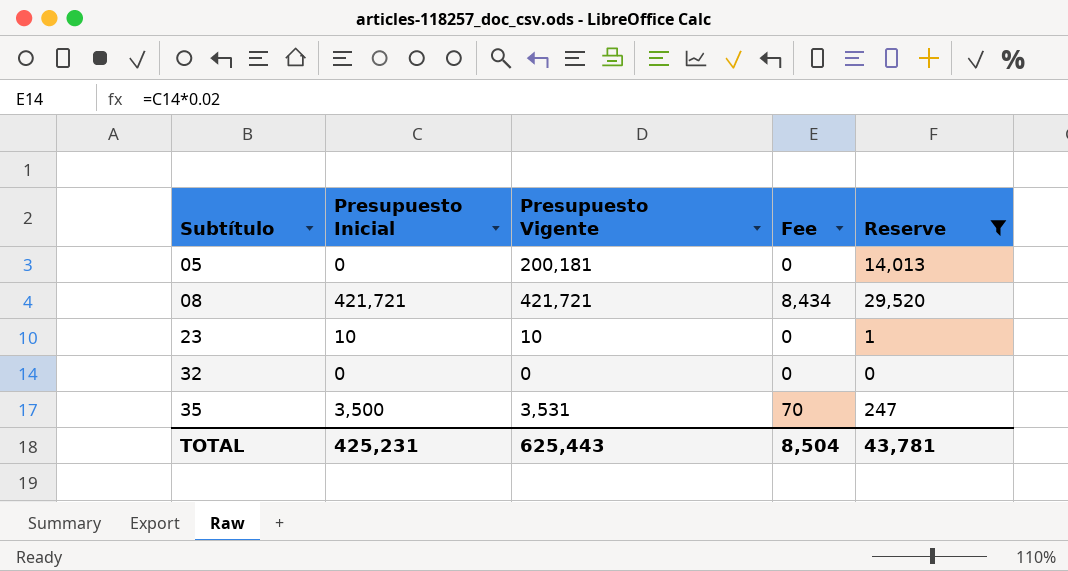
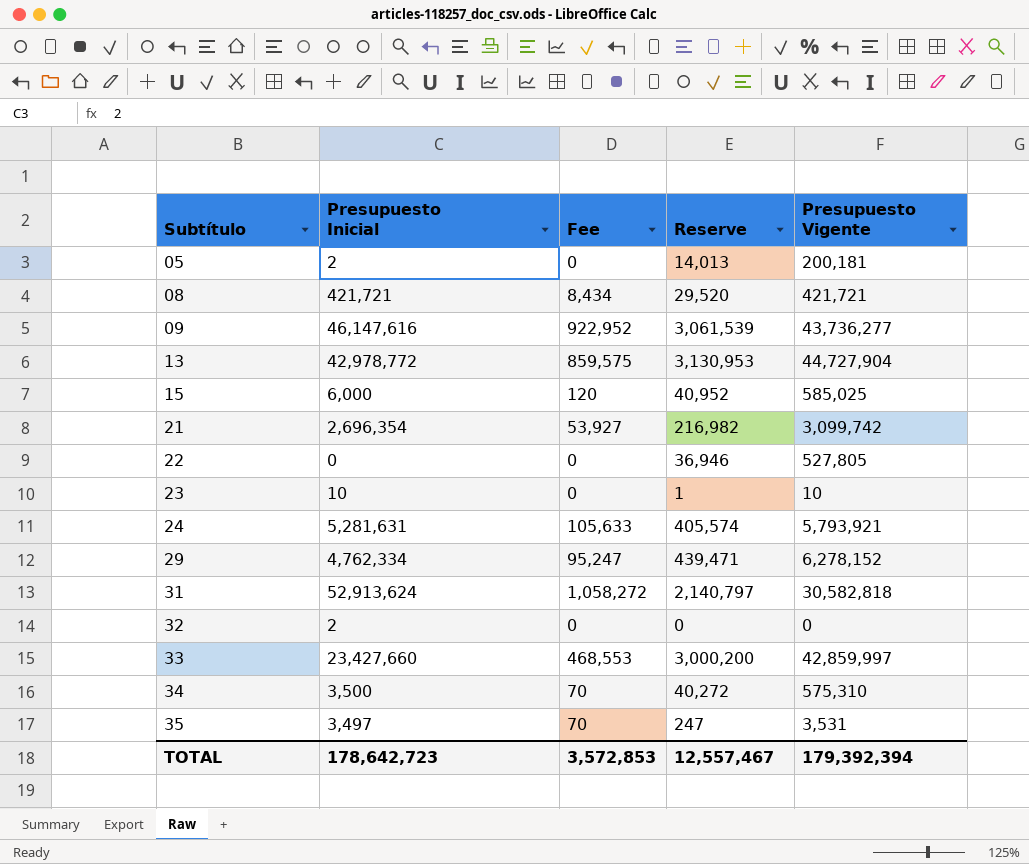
filter: Reserve <= 29,520 -> none
column Presupuesto Vigente | position: 3 -> 5
05 | Presupuesto Inicial: 0 -> 2
32 | Presupuesto Inicial: 0 -> 2
35 | Presupuesto Inicial: 3,500 -> 3,497
TOTAL | Presupuesto Inicial: 425,231 -> 178,642,723
TOTAL | Fee: 8,504 -> 3,572,853
TOTAL | Reserve: 43,781 -> 12,557,467
TOTAL | Presupuesto Vigente: 625,443 -> 179,392,394

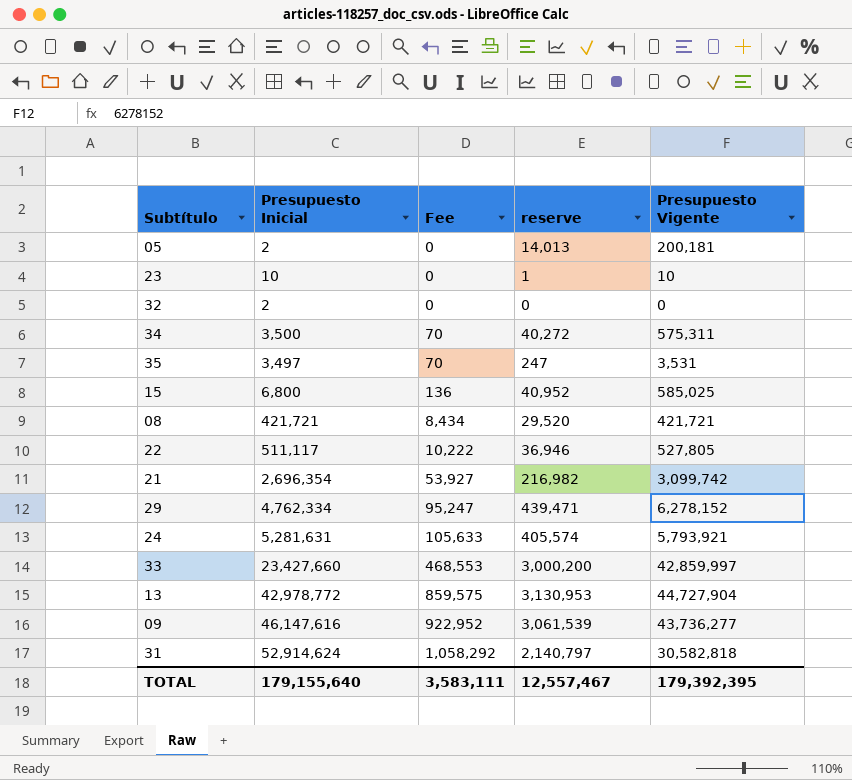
row order: Subtítulo ascending -> Fee ascending
column name: Reserve -> reserve
34 | Presupuesto Vigente: 575,310 -> 575,311
15 | Presupuesto Inicial: 6,000 -> 6,800
15 | Fee: 120 -> 136
22 | Presupuesto Inicial: 0 -> 511,117
22 | Fee: 0 -> 10,222
31 | Presupuesto Inicial: 52,913,624 -> 52,914,624
31 | Fee: 1,058,272 -> 1,058,292
TOTAL | Presupuesto Inicial: 178,642,723 -> 179,155,640
TOTAL | Fee: 3,572,853 -> 3,583,111
TOTAL | Presupuesto Vigente: 179,392,394 -> 179,392,395

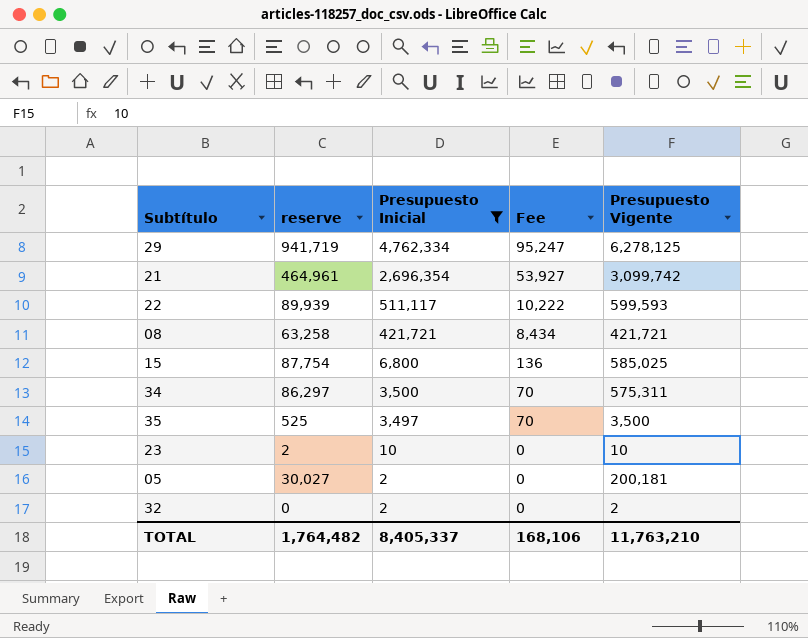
filter: none -> Presupuesto Inicial <= 4,762,334
row order: Fee ascending -> Presupuesto Inicial descending
column reserve | formula: [Presupuesto Vigente] * 0.07 -> [Presupuesto Vigente] * 0.15
column reserve | position: 4 -> 2
29 | Presupuesto Vigente: 6,278,152 -> 6,278,125
22 | Presupuesto Vigente: 527,805 -> 599,593
35 | Presupuesto Vigente: 3,531 -> 3,500
32 | Presupuesto Vigente: 0 -> 2
TOTAL | reserve: 12,557,467 -> 1,764,482
TOTAL | Presupuesto Inicial: 179,155,640 -> 8,405,337
TOTAL | Fee: 3,583,111 -> 168,106
TOTAL | Presupuesto Vigente: 179,392,395 -> 11,763,210

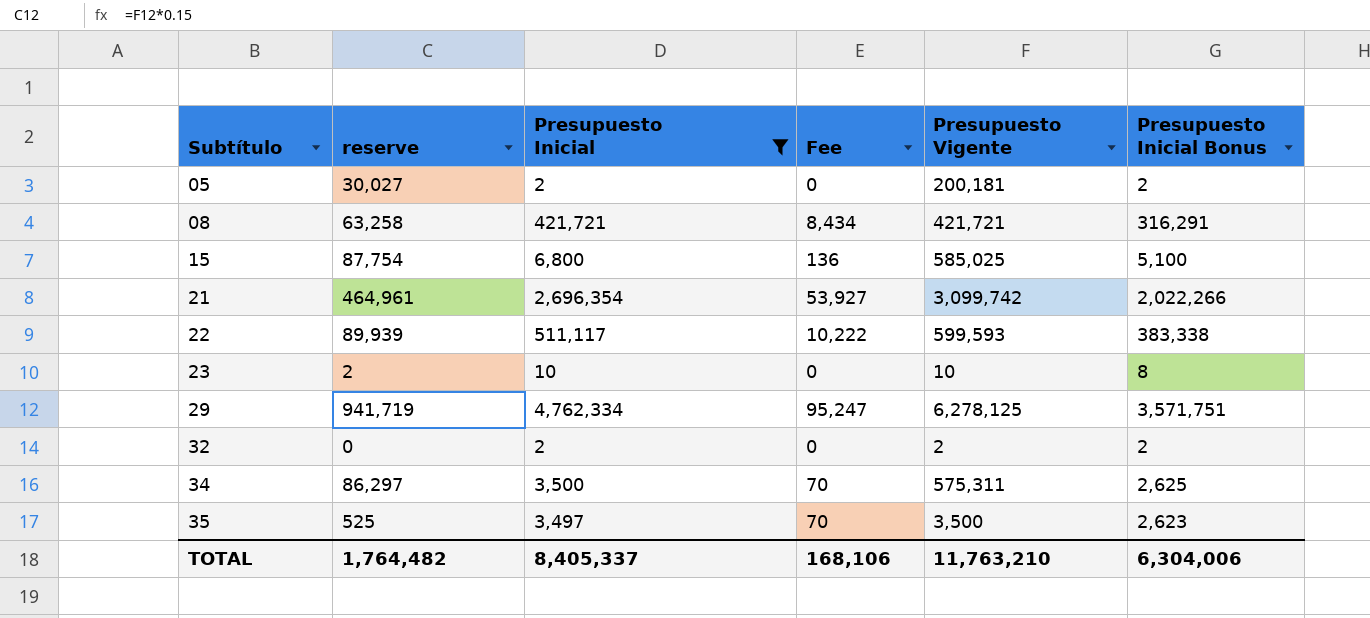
row order: Presupuesto Inicial descending -> Subtítulo ascending
column Presupuesto Inicial Bonus | formula: none -> [Presupuesto Inicial] * 0.75

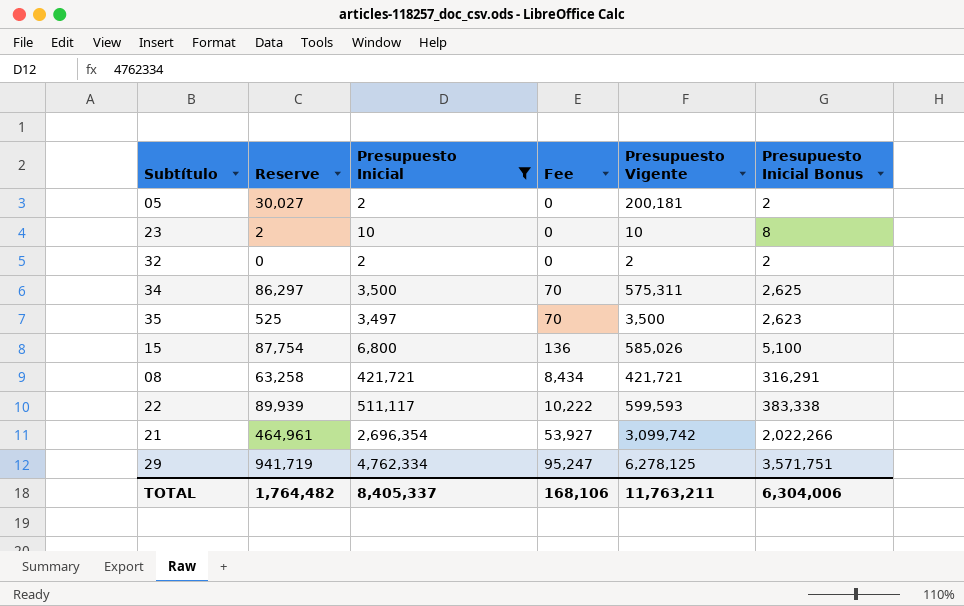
row order: Subtítulo ascending -> Fee ascending
column name: reserve -> Reserve
15 | Presupuesto Vigente: 585,025 -> 585,026
TOTAL | Presupuesto Vigente: 11,763,210 -> 11,763,211

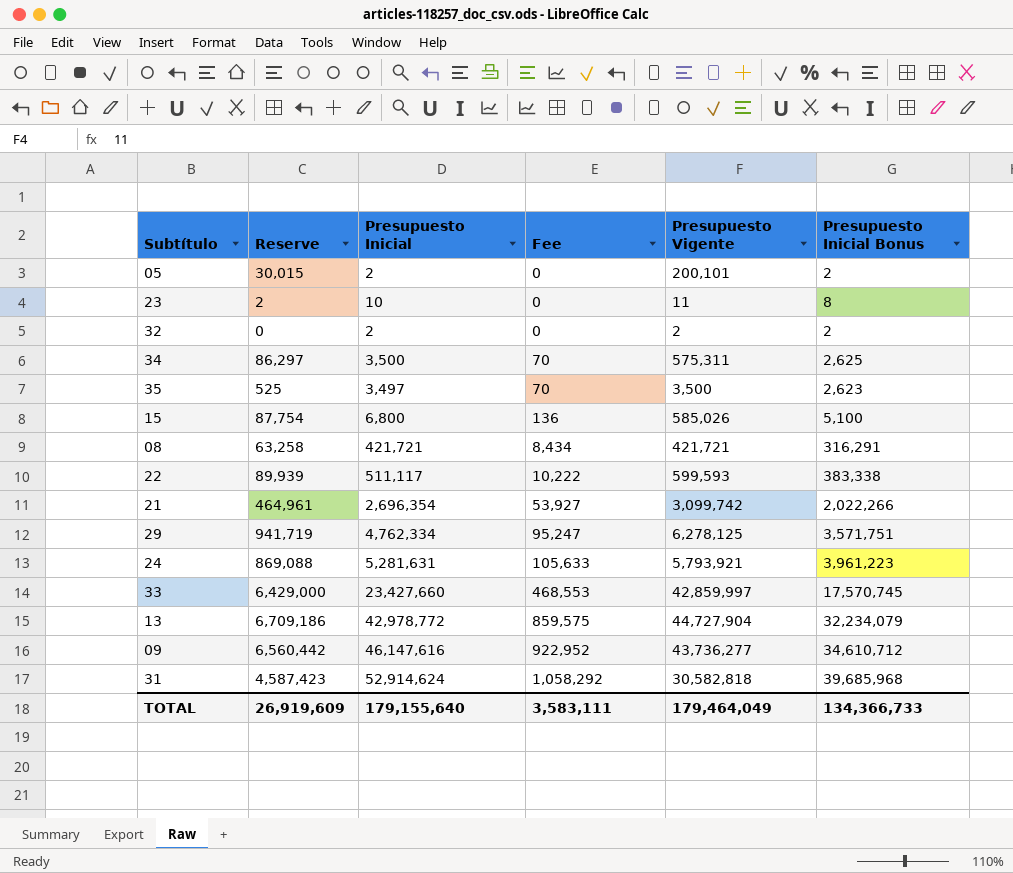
filter: Presupuesto Inicial <= 4,762,334 -> none
05 | Reserve: 30,027 -> 30,015
05 | Presupuesto Vigente: 200,181 -> 200,101
23 | Presupuesto Vigente: 10 -> 11
TOTAL | Reserve: 1,764,482 -> 26,919,609
TOTAL | Presupuesto Inicial: 8,405,337 -> 179,155,640
TOTAL | Fee: 168,106 -> 3,583,111
TOTAL | Presupuesto Vigente: 11,763,211 -> 179,464,049
TOTAL | Presupuesto Inicial Bonus: 6,304,006 -> 134,366,733

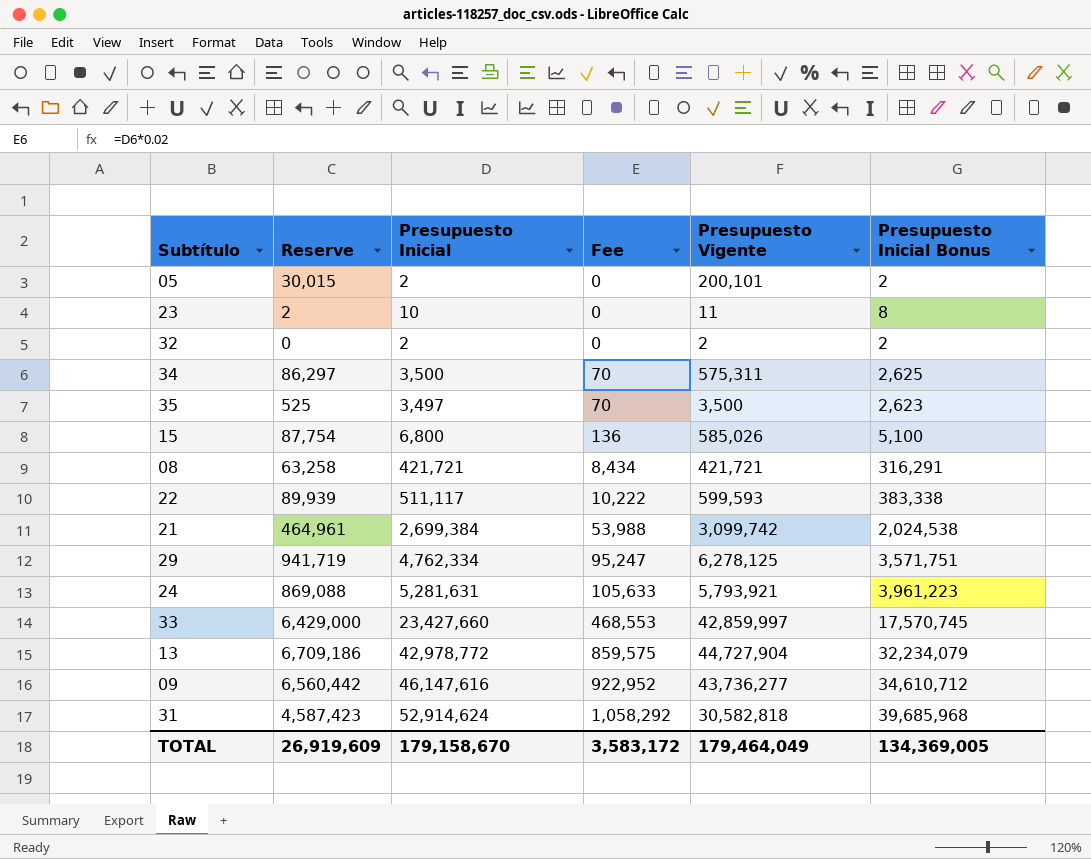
21 | Presupuesto Inicial: 2,696,354 -> 2,699,384
21 | Fee: 53,927 -> 53,988
21 | Presupuesto Inicial Bonus: 2,022,266 -> 2,024,538
TOTAL | Presupuesto Inicial: 179,155,640 -> 179,158,670
TOTAL | Fee: 3,583,111 -> 3,583,172
TOTAL | Presupuesto Inicial Bonus: 134,366,733 -> 134,369,005

